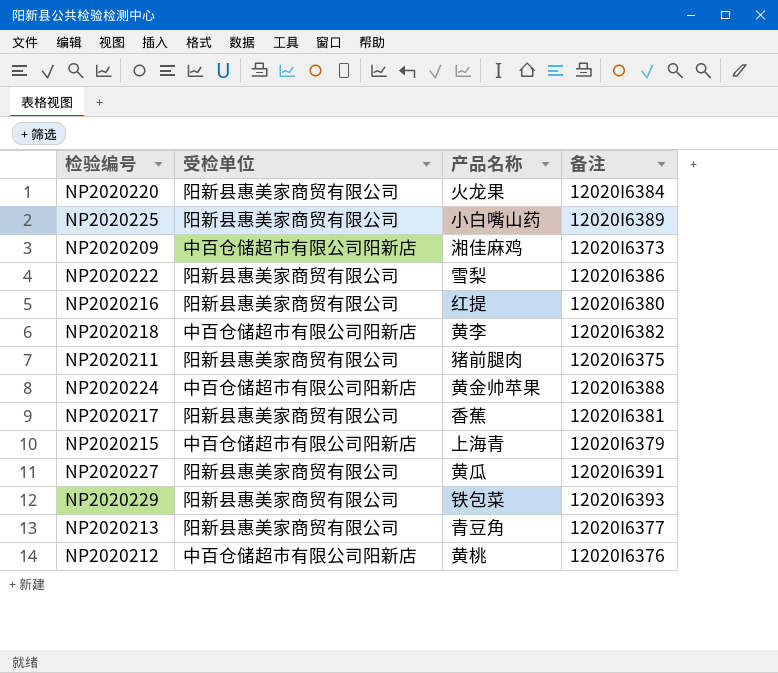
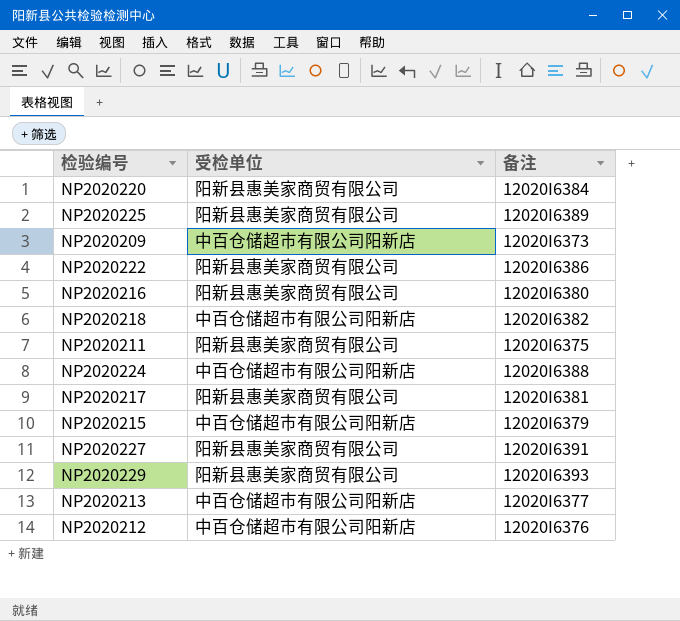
column 产品名称 | position: 3 -> none
NP2020213 | 受检单位: 阳新县惠美家商贸有限公司 -> 中百仓储超市有限公司阳新店

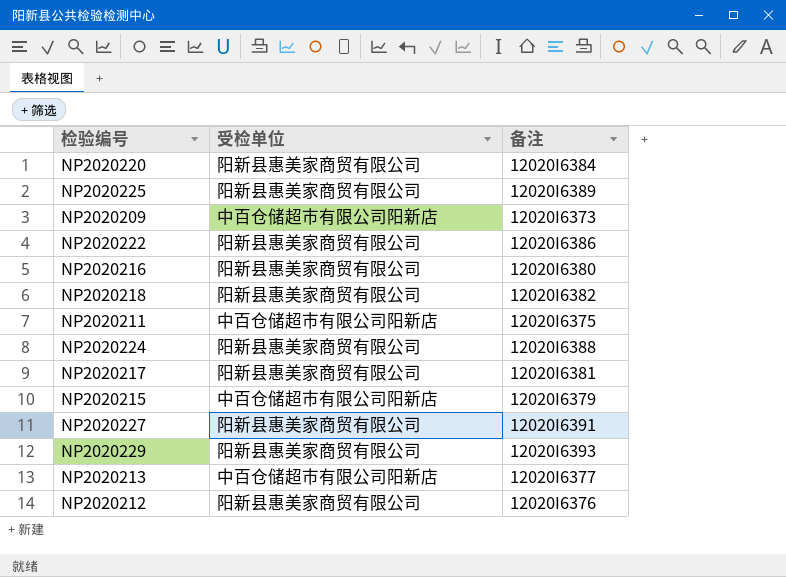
NP2020218 | 受检单位: 中百仓储超市有限公司阳新店 -> 阳新县惠美家商贸有限公司
NP2020211 | 受检单位: 阳新县惠美家商贸有限公司 -> 中百仓储超市有限公司阳新店
NP2020224 | 受检单位: 中百仓储超市有限公司阳新店 -> 阳新县惠美家商贸有限公司
NP2020212 | 受检单位: 中百仓储超市有限公司阳新店 -> 阳新县惠美家商贸有限公司

